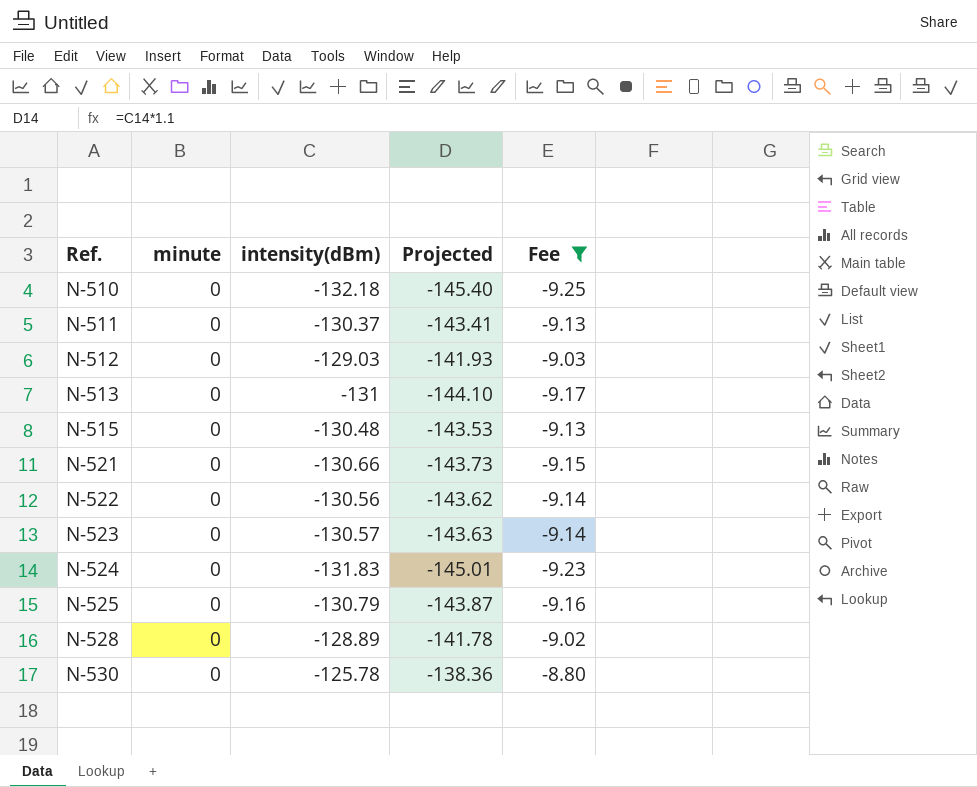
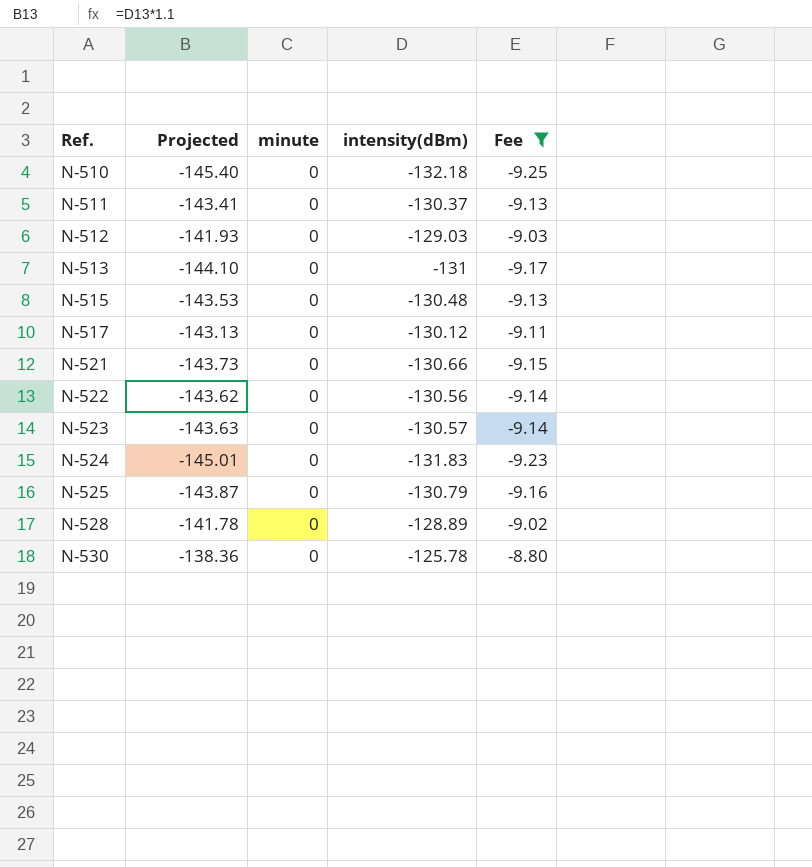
column Projected | position: 4 -> 2
row N-517: none -> -143.13 | 0 | -130.12 | -9.11

